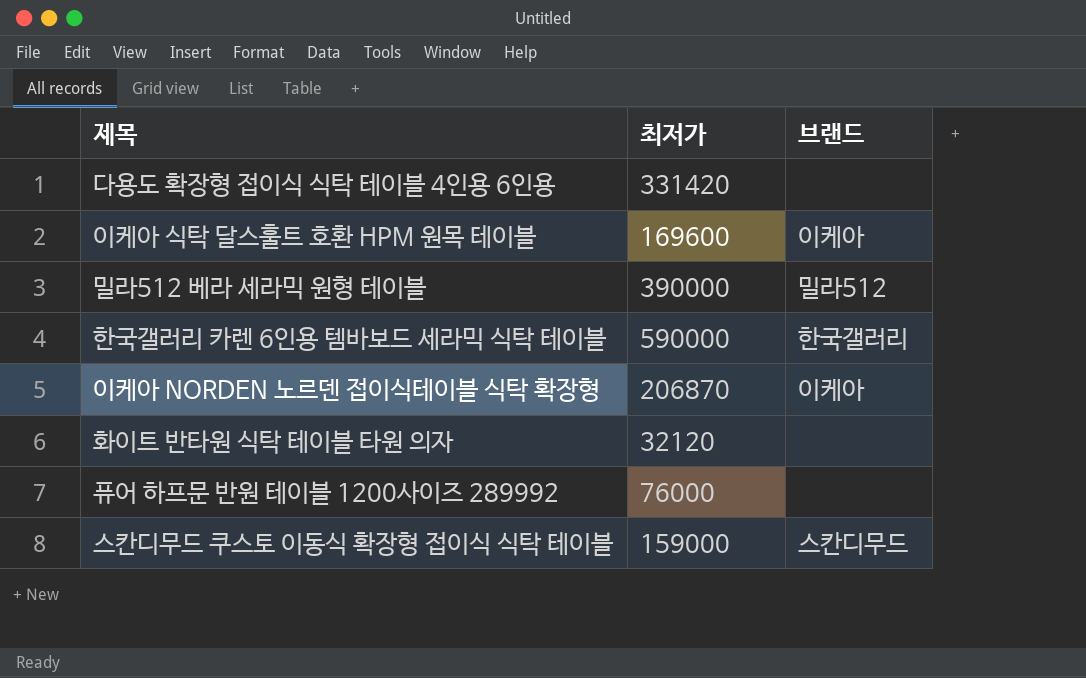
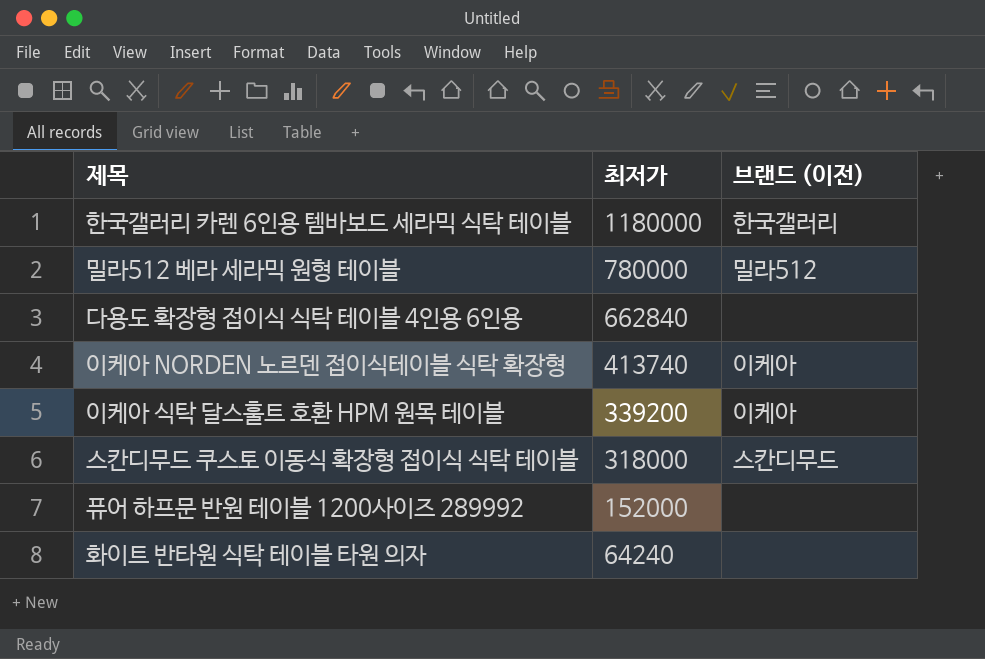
row order: none -> 최저가 descending
column name: 브랜드 -> 브랜드 (이전)
한국갤러리 카렌 6인용 템바보드 세라믹 식탁 테이블 | 최저가: 590000 -> 1180000
밀라512 베라 세라믹 원형 테이블 | 최저가: 390000 -> 780000
다용도 확장형 접이식 식탁 테이블 4인용 6인용 | 최저가: 331420 -> 662840
이케아 NORDEN 노르덴 접이식테이블 식탁 확장형 | 최저가: 206870 -> 413740
이케아 식탁 달스훌트 호환 HPM 원목 테이블 | 최저가: 169600 -> 339200
스칸디무드 쿠스토 이동식 확장형 접이식 식탁 테이블 | 최저가: 159000 -> 318000
퓨어 하프문 반원 테이블 1200사이즈 289992 | 최저가: 76000 -> 152000
화이트 반타원 식탁 테이블 타원 의자 | 최저가: 32120 -> 64240

